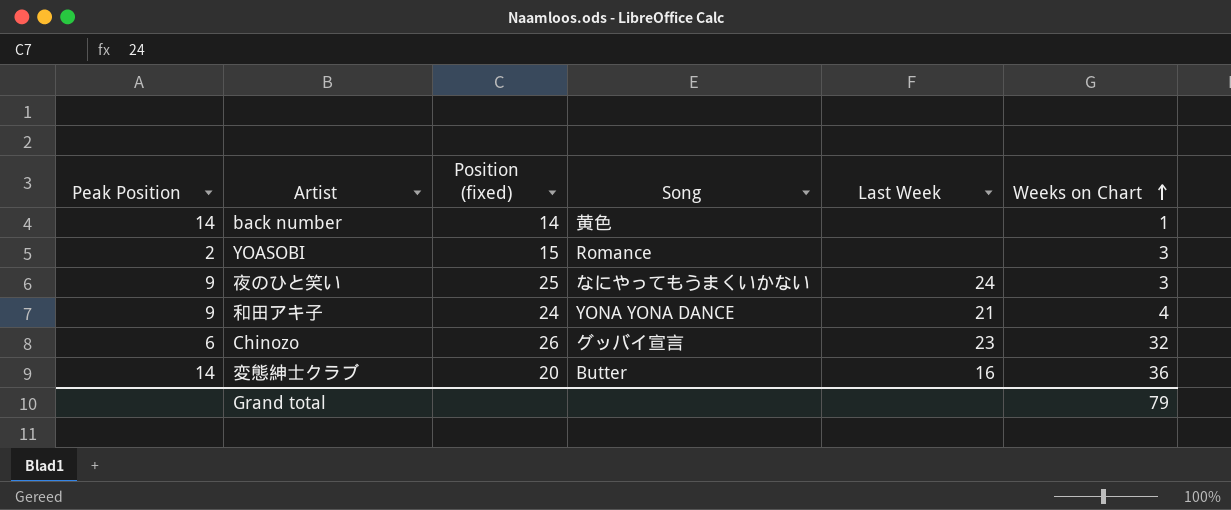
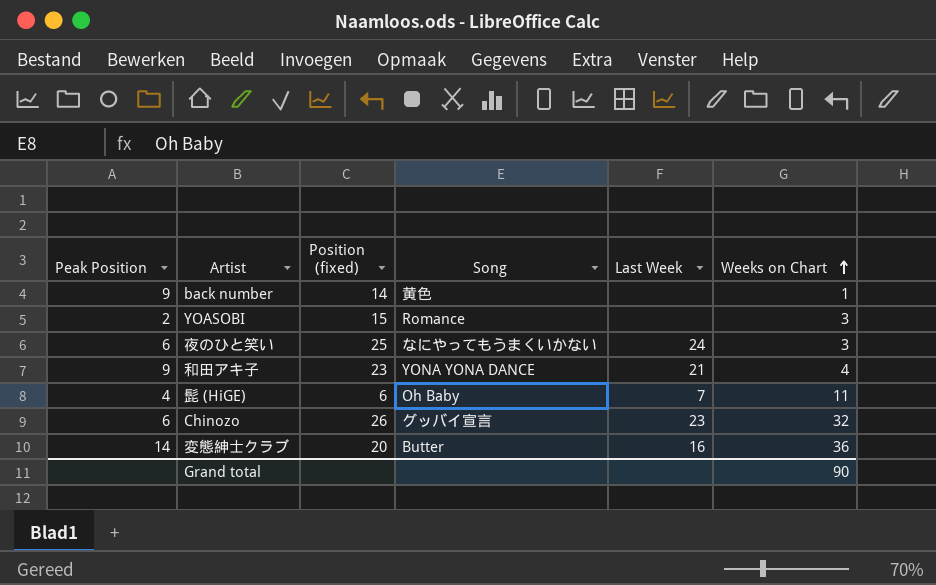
back number | Peak Position: 14 -> 9
夜のひと笑い | Peak Position: 9 -> 6
和田アキ子 | Position (fixed): 24 -> 23
row 髭 (HiGE): none -> 4 | 6 | Oh Baby | 7 | 11
Grand total | Weeks on Chart: 79 -> 90

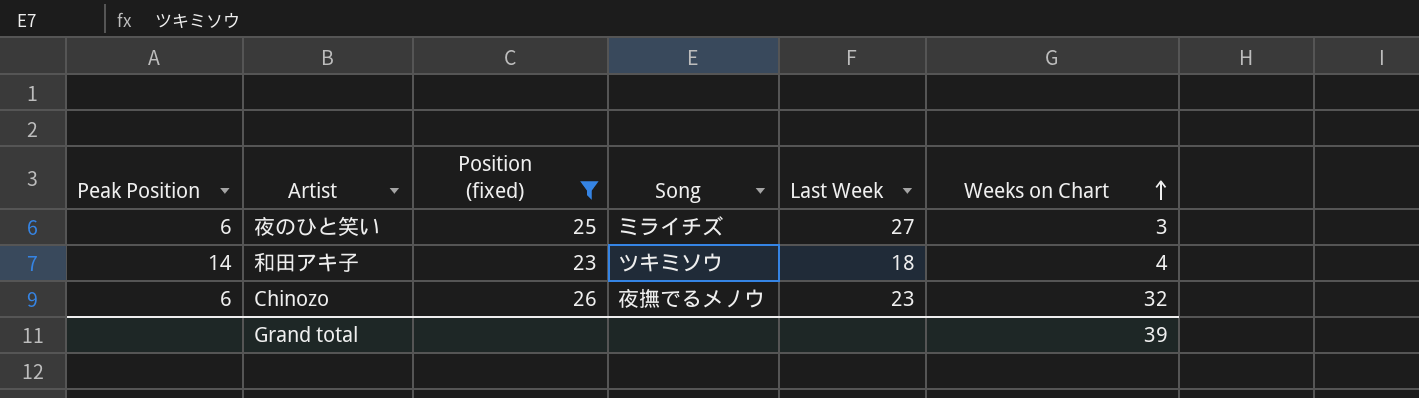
filter: none -> Position (fixed) >= 23
夜のひと笑い | Song: なにやってもうまくいかない -> ミライチズ
夜のひと笑い | Last Week: 24 -> 27
和田アキ子 | Peak Position: 9 -> 14
和田アキ子 | Song: YONA YONA DANCE -> ツキミソウ
和田アキ子 | Last Week: 21 -> 18
Chinozo | Song: グッバイ宣言 -> 夜撫でるメノウ
Grand total | Weeks on Chart: 90 -> 39

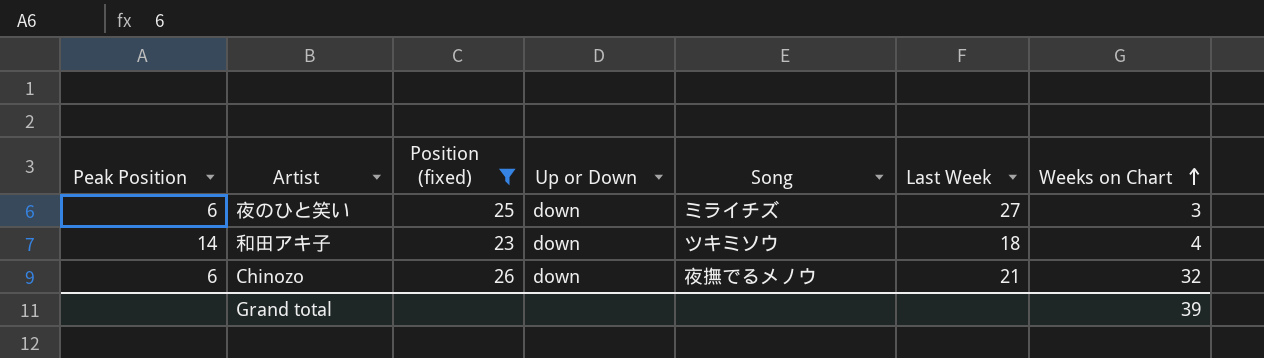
column Up or Down | position: none -> 4
Chinozo | Last Week: 23 -> 21

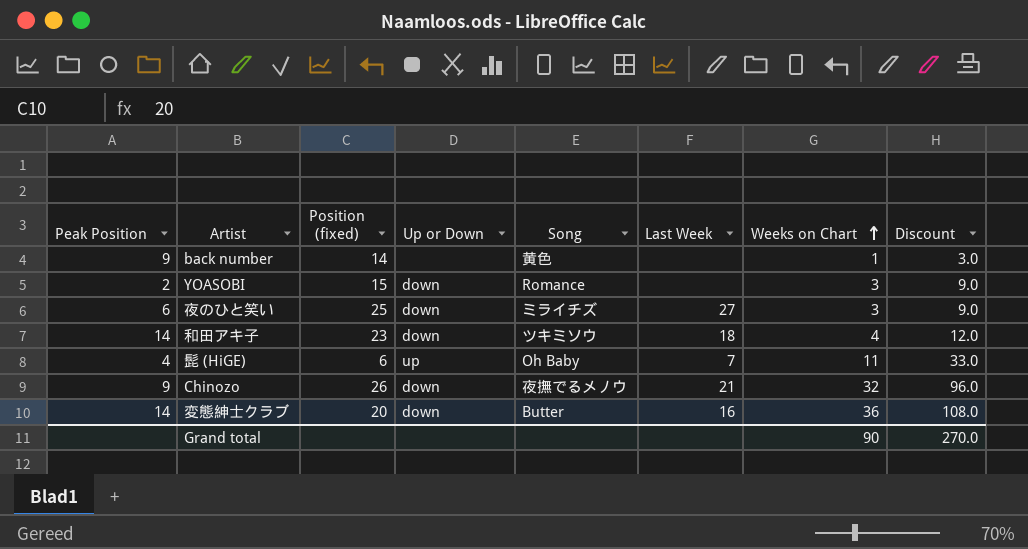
filter: Position (fixed) >= 23 -> none
column Discount | formula: none -> [Weeks on Chart] * 3
Chinozo | Peak Position: 6 -> 9
Grand total | Weeks on Chart: 39 -> 90

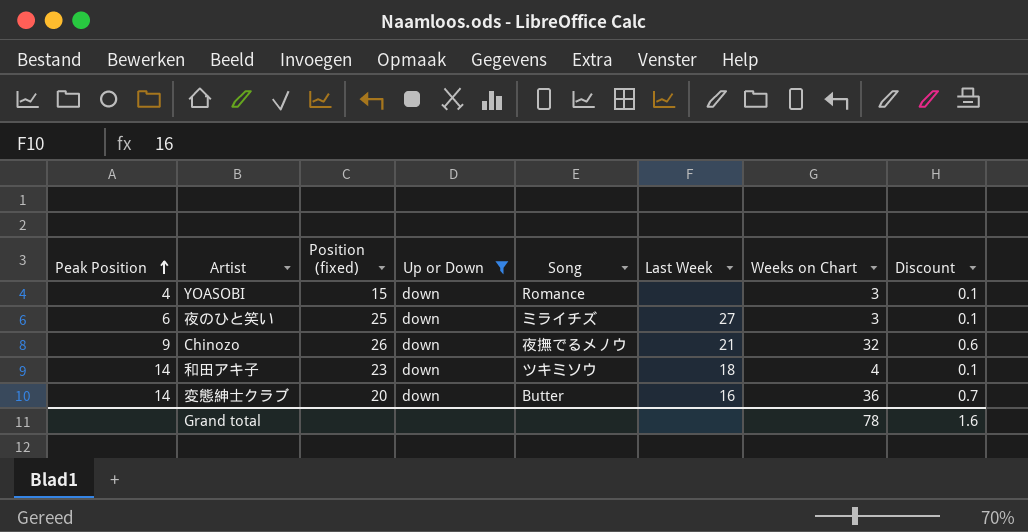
filter: none -> Up or Down = down
row order: Weeks on Chart ascending -> Peak Position ascending
column Discount | formula: [Weeks on Chart] * 3 -> [Weeks on Chart] * 0.02
YOASOBI | Peak Position: 2 -> 4
Grand total | Weeks on Chart: 90 -> 78
Grand total | Discount: 270.0 -> 1.6

